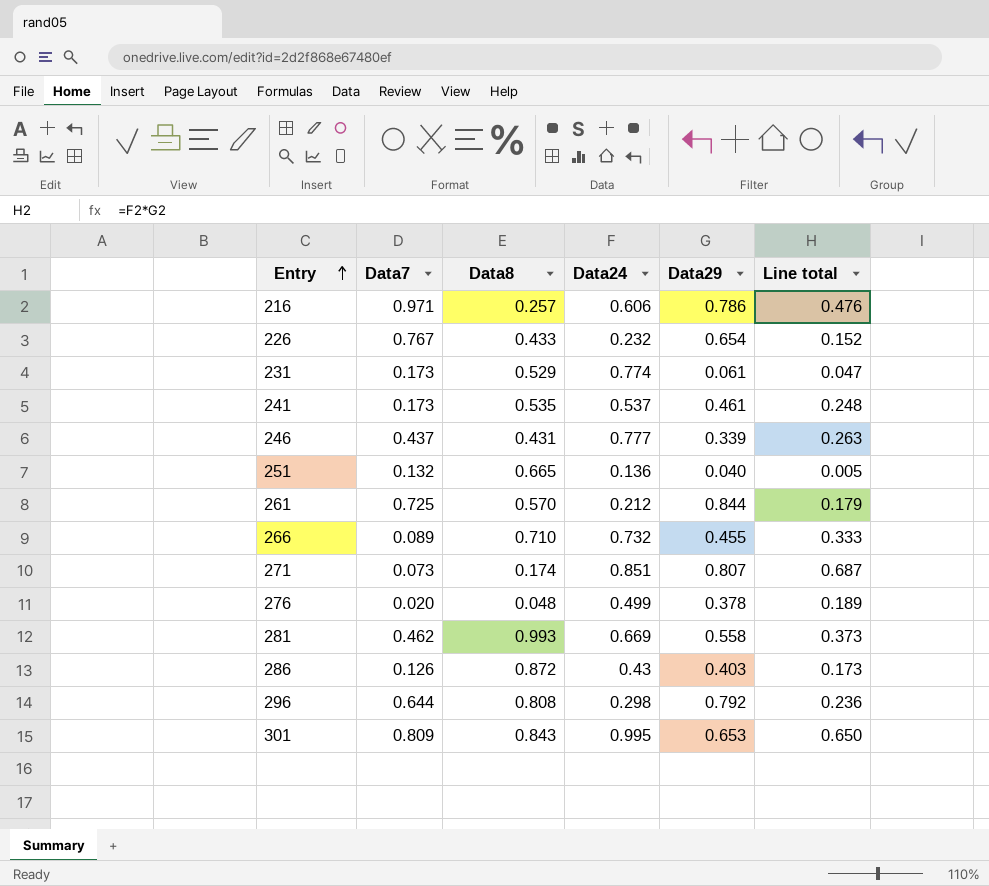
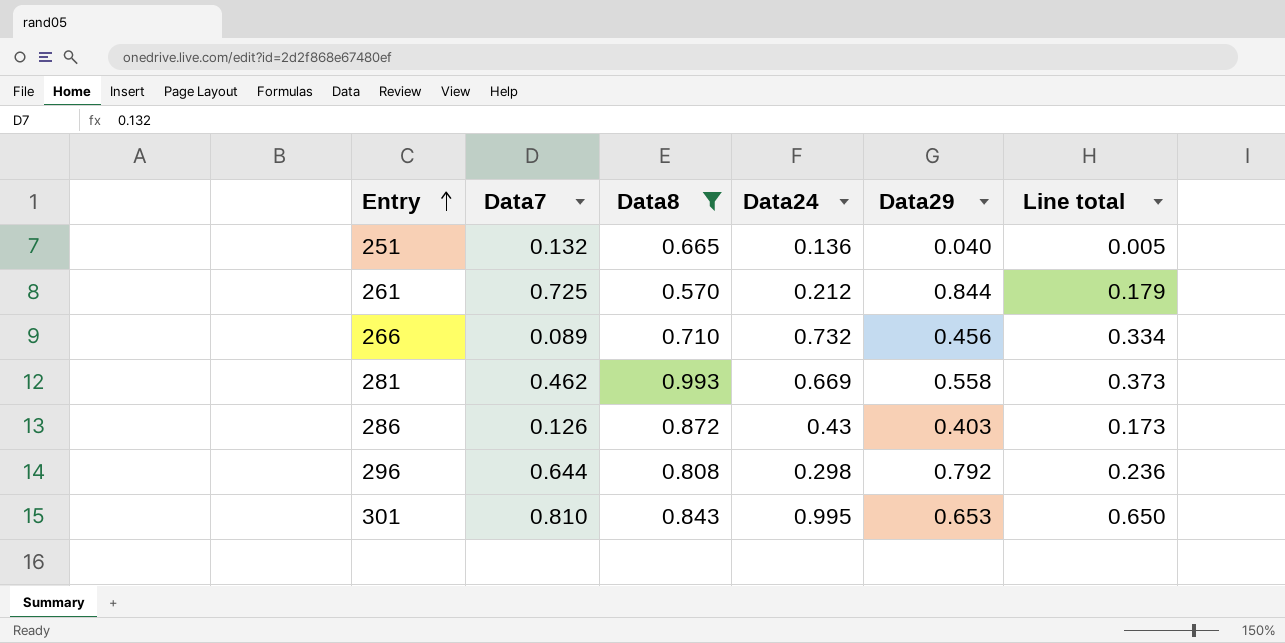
filter: none -> Data8 >= 0.570
266 | Data29: 0.455 -> 0.456
266 | Line total: 0.333 -> 0.334
301 | Data7: 0.809 -> 0.810

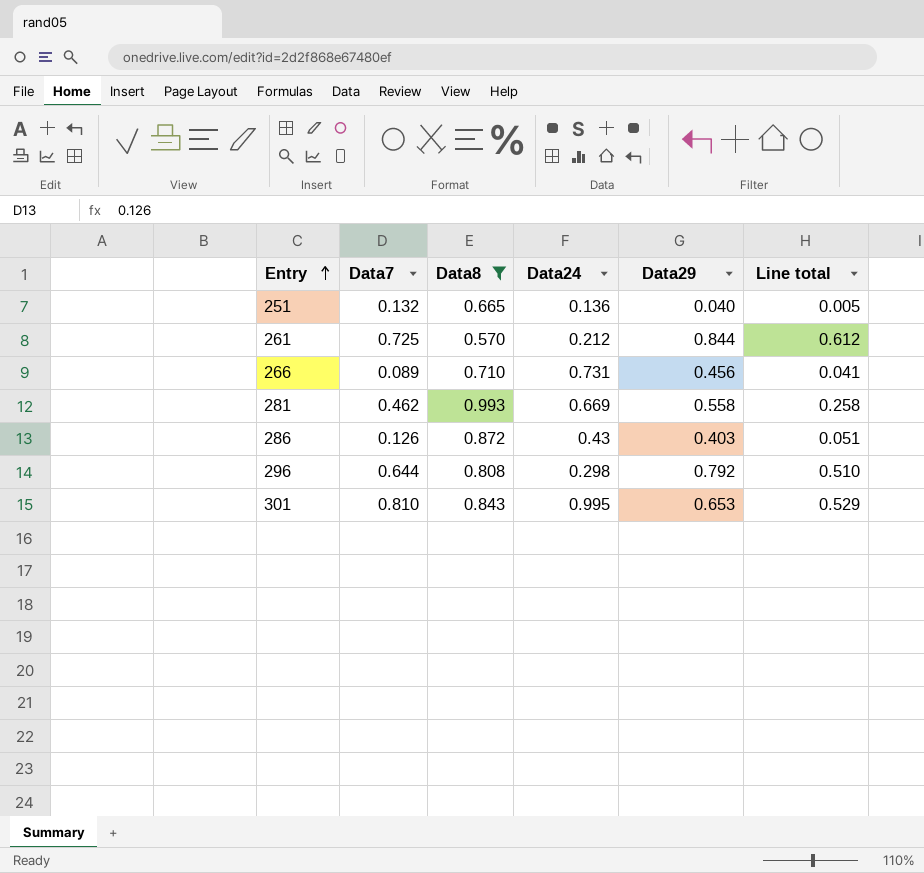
column Line total | formula: [Data24] * [Data29] -> [Data7] * [Data29]
266 | Data24: 0.732 -> 0.731

